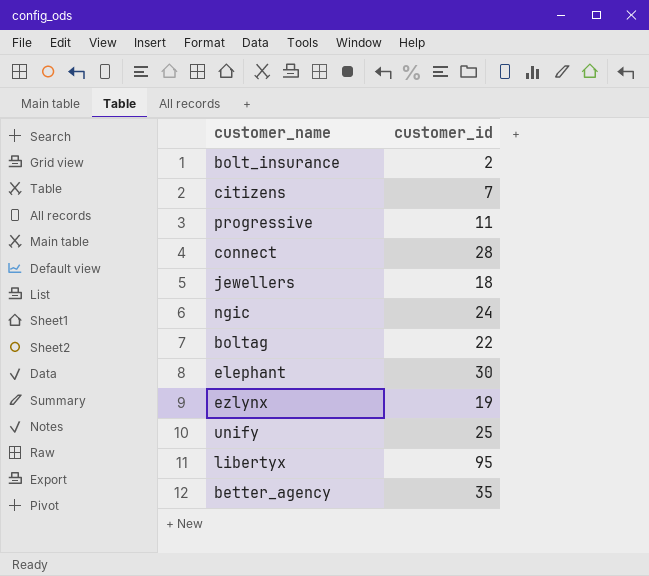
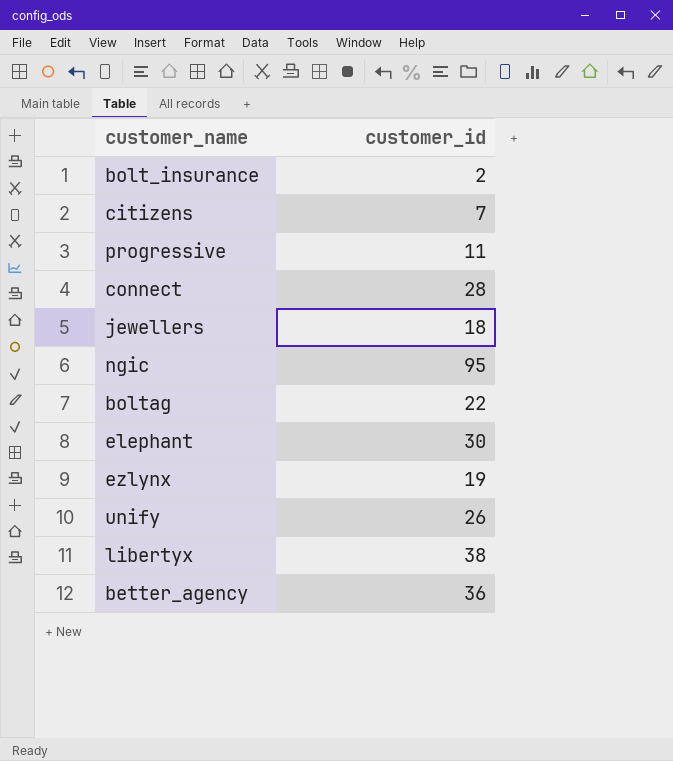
ngic | customer_id: 24 -> 95
unify | customer_id: 25 -> 26
libertyx | customer_id: 95 -> 38
better_agency | customer_id: 35 -> 36

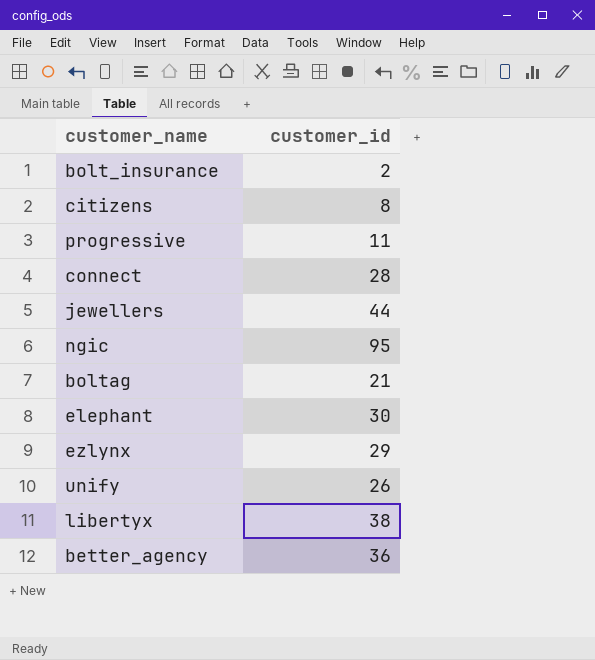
citizens | customer_id: 7 -> 8
jewellers | customer_id: 18 -> 44
boltag | customer_id: 22 -> 21
ezlynx | customer_id: 19 -> 29

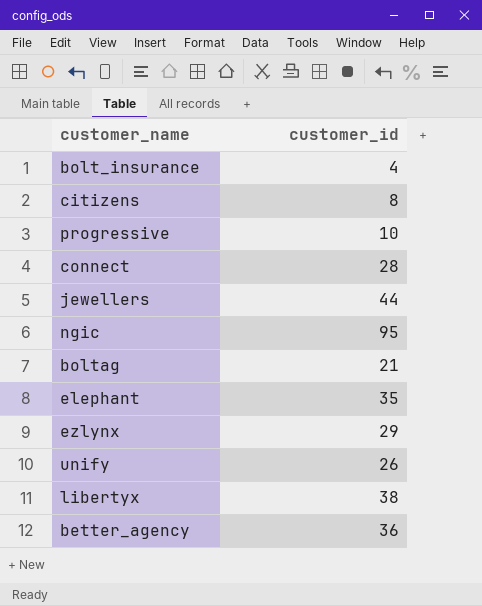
bolt_insurance | customer_id: 2 -> 4
progressive | customer_id: 11 -> 10
elephant | customer_id: 30 -> 35

